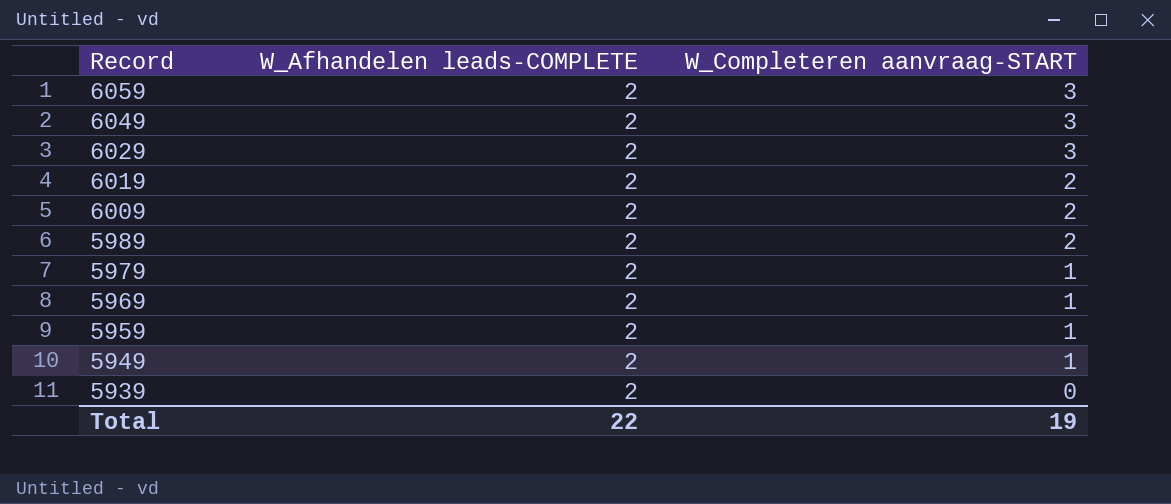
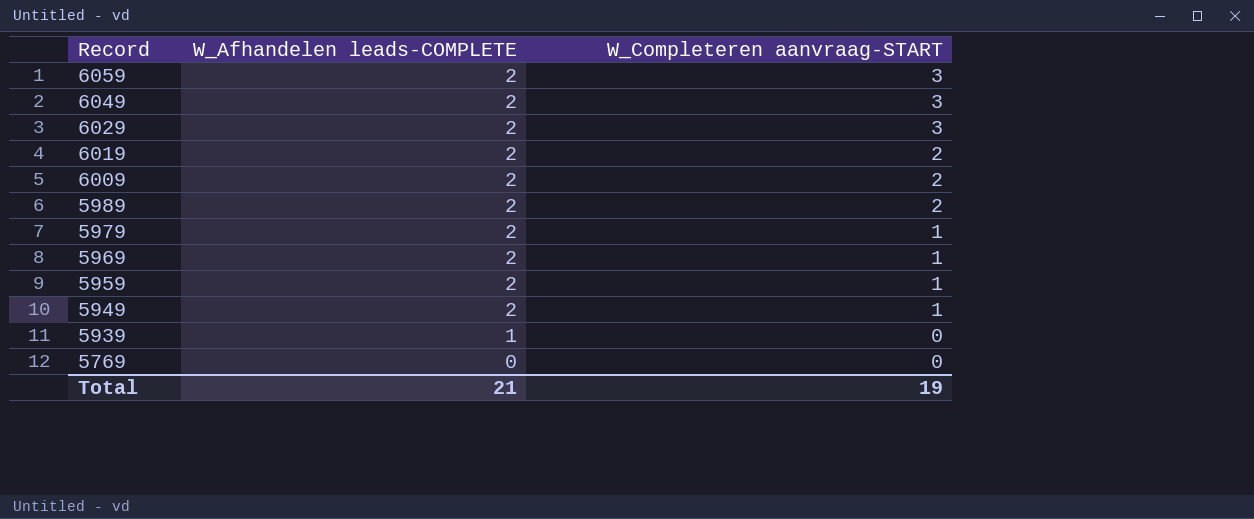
5939 | W_Afhandelen leads-COMPLETE: 2 -> 1
row 5769: none -> 0 | 0
Total | W_Afhandelen leads-COMPLETE: 22 -> 21

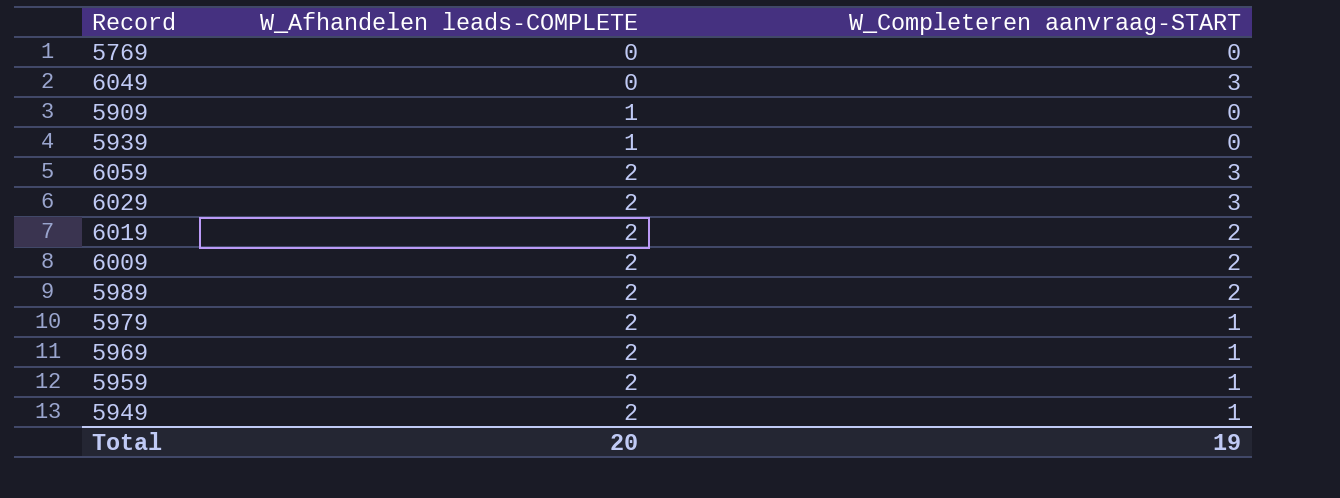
row order: Record descending -> W_Afhandelen leads-COMPLETE ascending
6049 | W_Afhandelen leads-COMPLETE: 2 -> 0
row 5909: none -> 1 | 0
Total | W_Afhandelen leads-COMPLETE: 21 -> 20

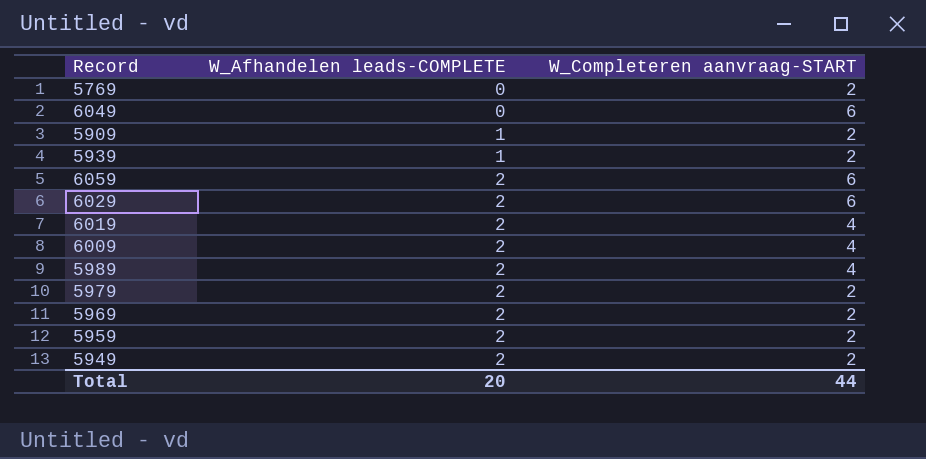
5769 | W_Completeren aanvraag-START: 0 -> 2
6049 | W_Completeren aanvraag-START: 3 -> 6
5909 | W_Completeren aanvraag-START: 0 -> 2
5939 | W_Completeren aanvraag-START: 0 -> 2
6059 | W_Completeren aanvraag-START: 3 -> 6
6029 | W_Completeren aanvraag-START: 3 -> 6
6019 | W_Completeren aanvraag-START: 2 -> 4
6009 | W_Completeren aanvraag-START: 2 -> 4
5989 | W_Completeren aanvraag-START: 2 -> 4
5979 | W_Completeren aanvraag-START: 1 -> 2
5969 | W_Completeren aanvraag-START: 1 -> 2
5959 | W_Completeren aanvraag-START: 1 -> 2
5949 | W_Completeren aanvraag-START: 1 -> 2
Total | W_Completeren aanvraag-START: 19 -> 44

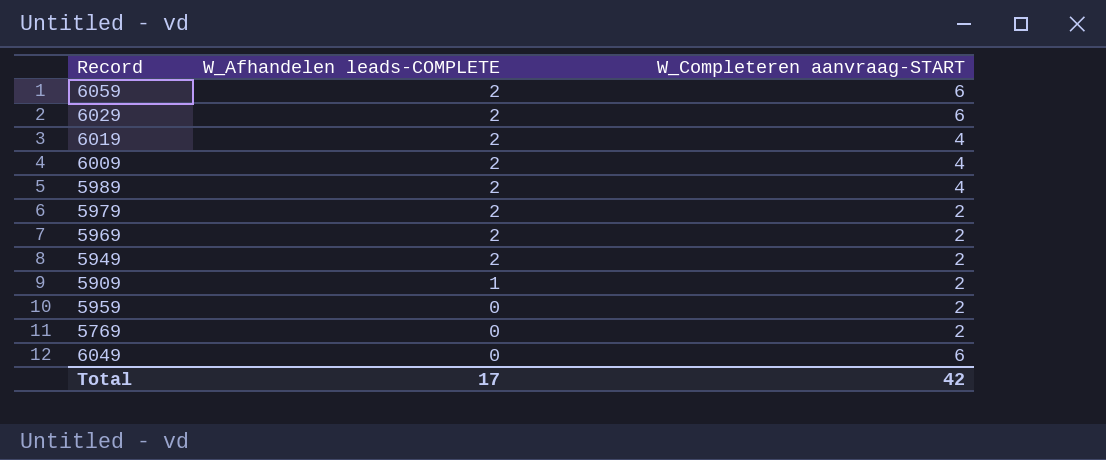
row order: W_Afhandelen leads-COMPLETE ascending -> W_Afhandelen leads-COMPLETE descending
row 5939: 1 | 2 -> none
5959 | W_Afhandelen leads-COMPLETE: 2 -> 0
Total | W_Afhandelen leads-COMPLETE: 20 -> 17
Total | W_Completeren aanvraag-START: 44 -> 42

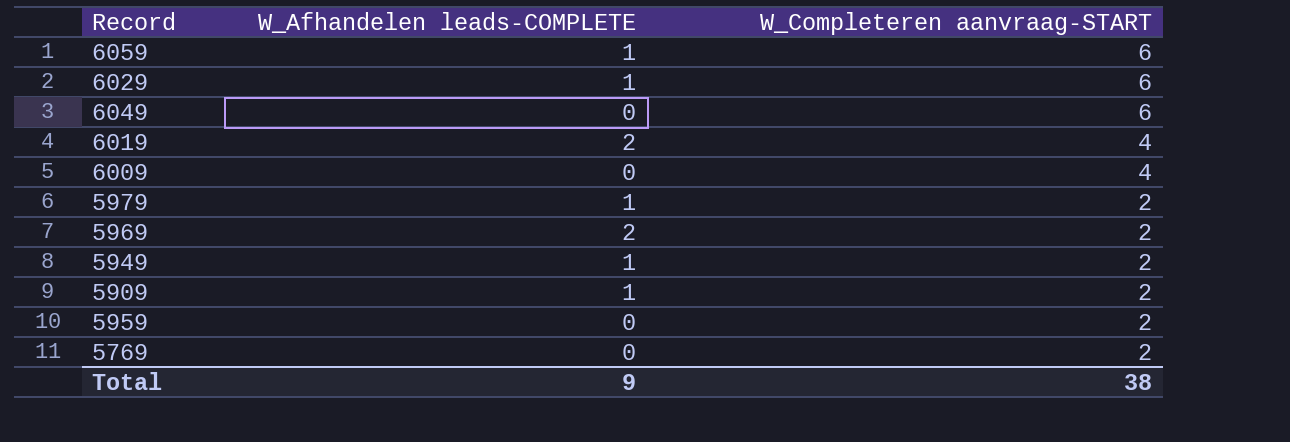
row order: W_Afhandelen leads-COMPLETE descending -> W_Completeren aanvraag-START descending
row 5989: 2 | 4 -> none
6059 | W_Afhandelen leads-COMPLETE: 2 -> 1
6029 | W_Afhandelen leads-COMPLETE: 2 -> 1
6009 | W_Afhandelen leads-COMPLETE: 2 -> 0
5979 | W_Afhandelen leads-COMPLETE: 2 -> 1
5949 | W_Afhandelen leads-COMPLETE: 2 -> 1
Total | W_Afhandelen leads-COMPLETE: 17 -> 9
Total | W_Completeren aanvraag-START: 42 -> 38

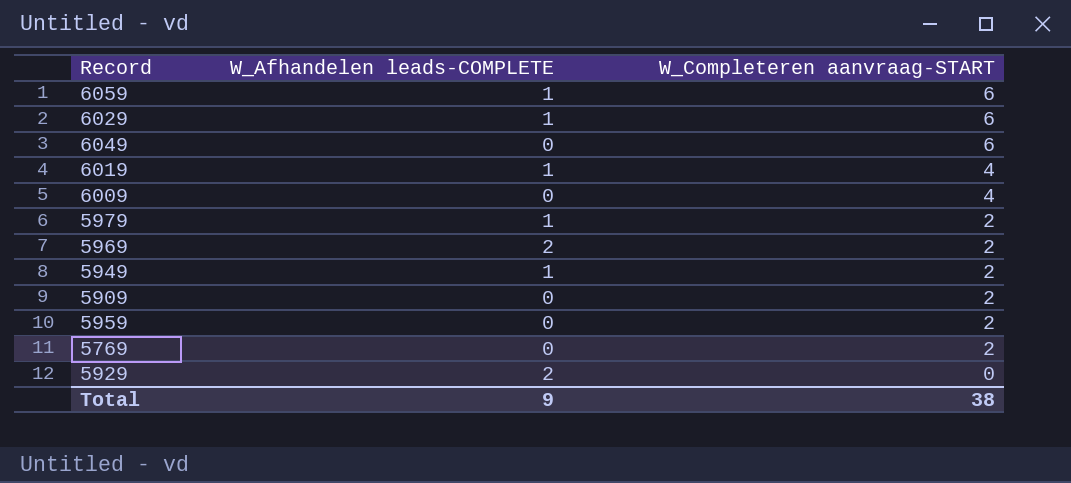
6019 | W_Afhandelen leads-COMPLETE: 2 -> 1
5909 | W_Afhandelen leads-COMPLETE: 1 -> 0
row 5929: none -> 2 | 0

